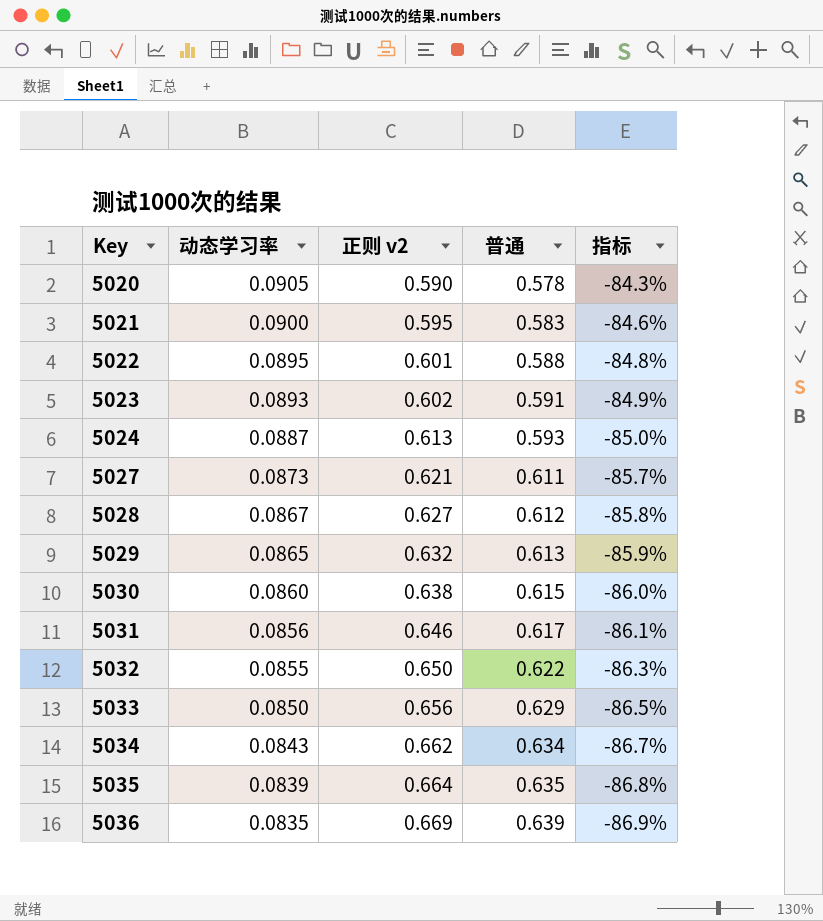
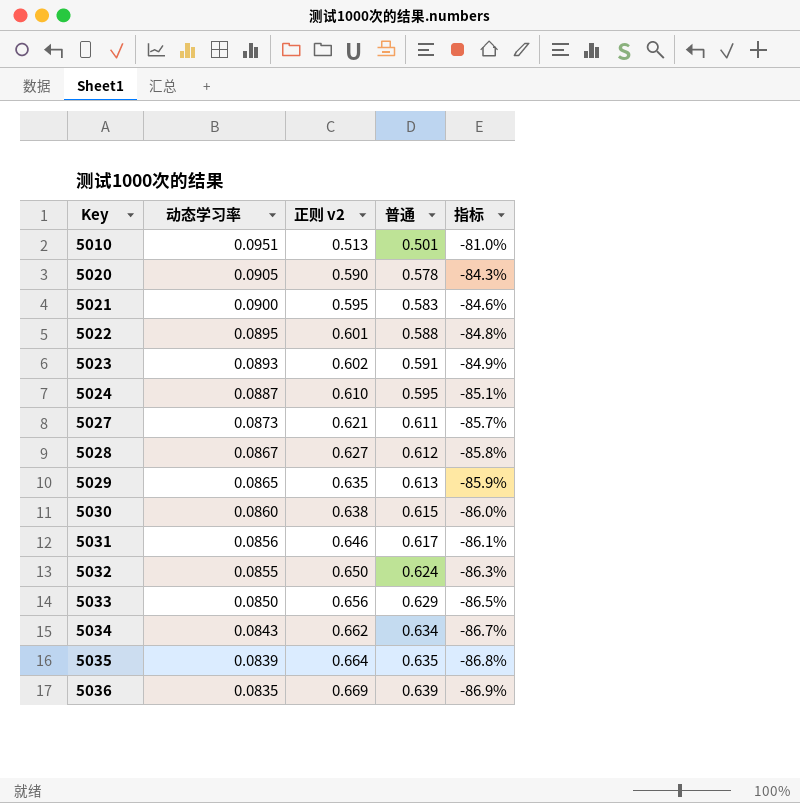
row 5010: none -> 0.0951 | 0.513 | 0.501 | -81.0%
5024 | 正则 v2: 0.613 -> 0.610
5024 | 普通: 0.593 -> 0.595
5024 | 指标: -85.0% -> -85.1%
5029 | 正则 v2: 0.632 -> 0.635
5032 | 普通: 0.622 -> 0.624

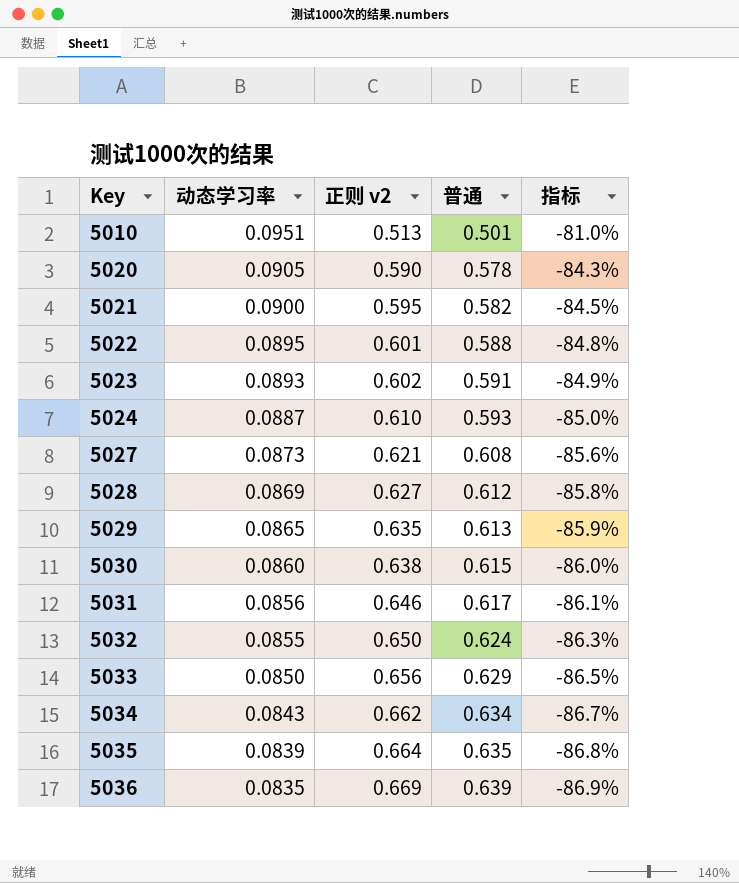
5021 | 普通: 0.583 -> 0.582
5021 | 指标: -84.6% -> -84.5%
5024 | 普通: 0.595 -> 0.593
5024 | 指标: -85.1% -> -85.0%
5027 | 普通: 0.611 -> 0.608
5027 | 指标: -85.7% -> -85.6%
5028 | 动态学习率: 0.0867 -> 0.0869

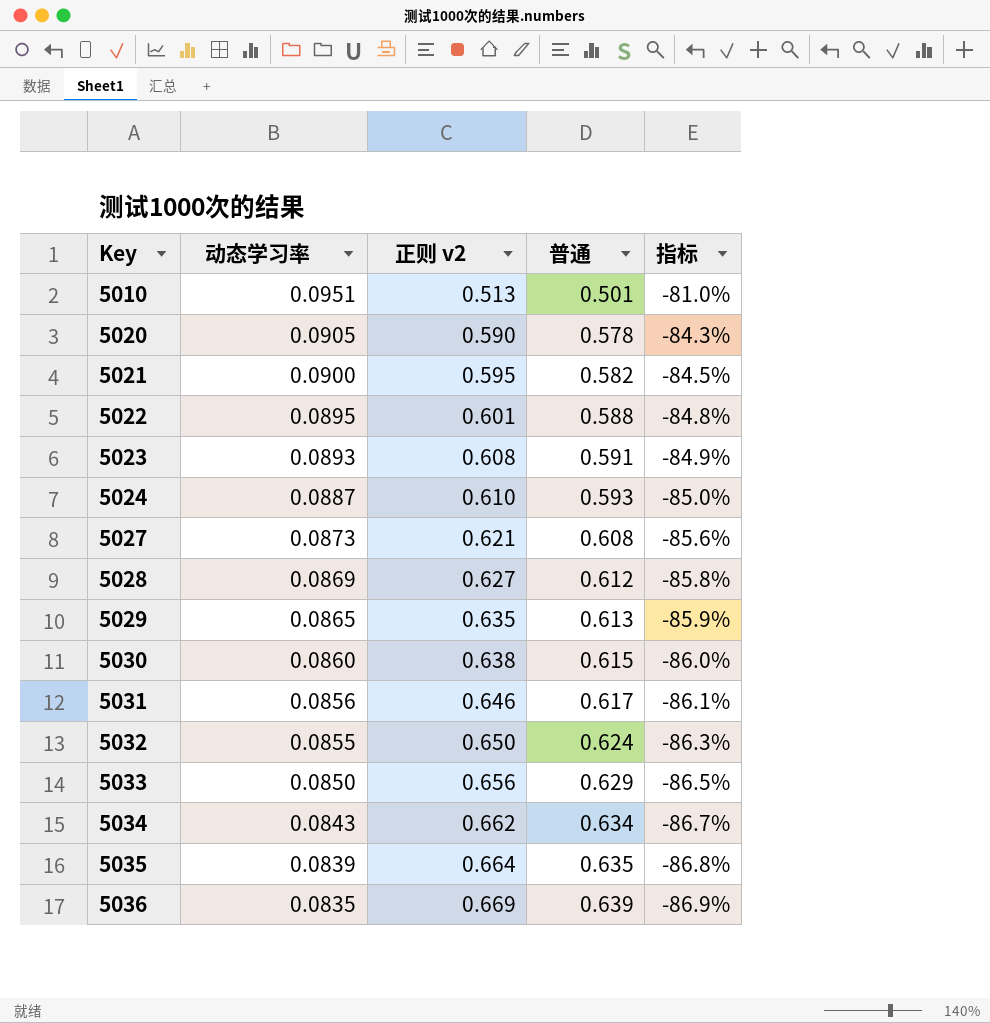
5023 | 正则 v2: 0.602 -> 0.608

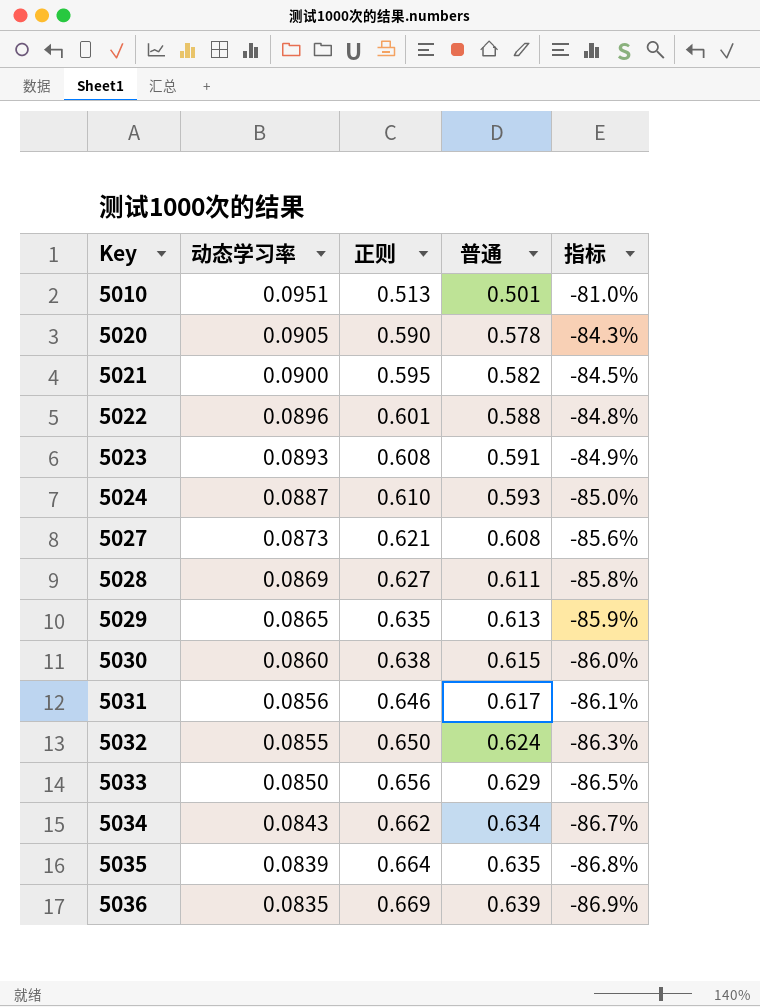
column name: 正则 v2 -> 正则
5022 | 动态学习率: 0.0895 -> 0.0896
5028 | 普通: 0.612 -> 0.611

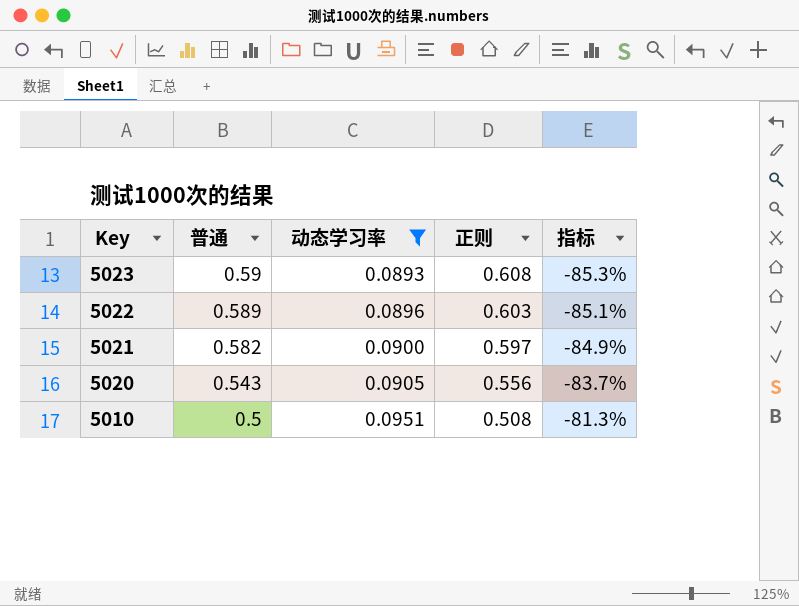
filter: none -> 动态学习率 >= 0.0893
row order: Key ascending -> Key descending
column 普通 | position: 4 -> 2
column 指标 | formula: ([动态学习率] - [普通]) / [普通] -> ([动态学习率] - [正则]) / [正则]
5023 | 普通: 0.591 -> 0.59
5022 | 普通: 0.588 -> 0.589
5022 | 正则: 0.601 -> 0.603
5021 | 正则: 0.595 -> 0.597
5020 | 普通: 0.578 -> 0.543
5020 | 正则: 0.590 -> 0.556
5010 | 普通: 0.501 -> 0.5
5010 | 正则: 0.513 -> 0.508

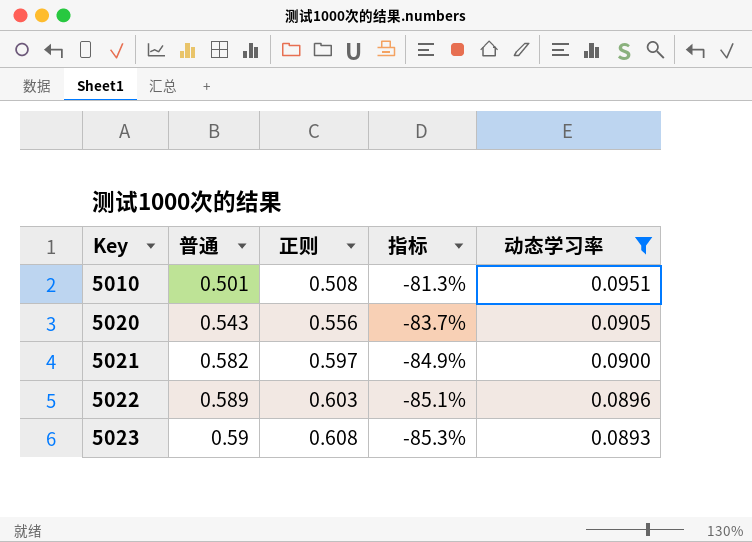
row order: Key descending -> Key ascending
column 动态学习率 | position: 3 -> 5
5010 | 普通: 0.5 -> 0.501

